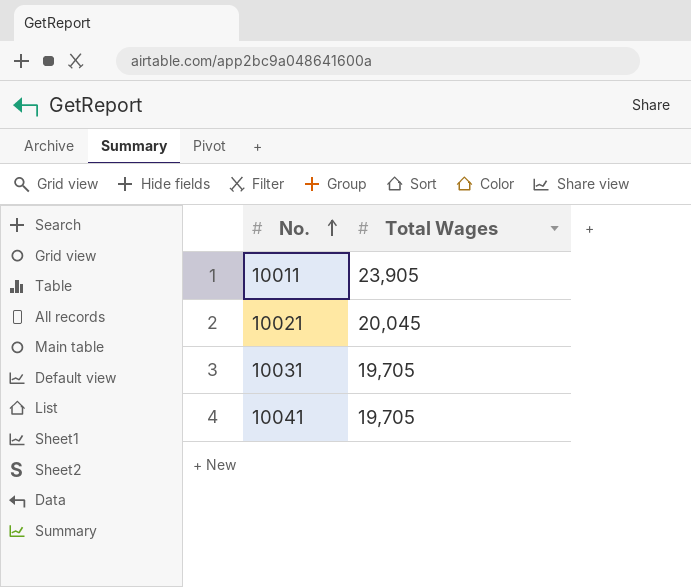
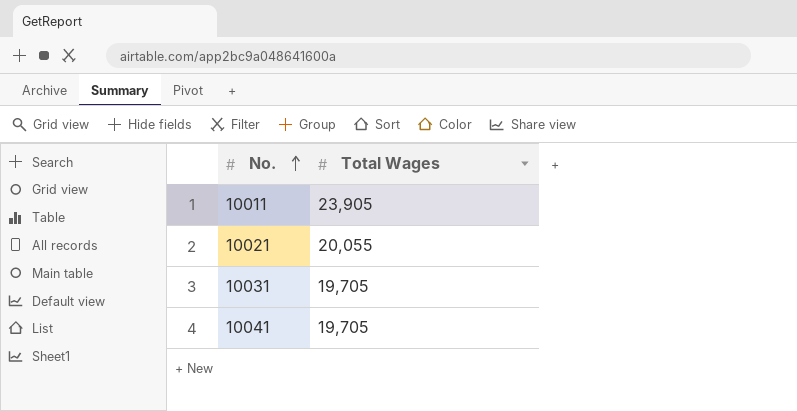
10021 | Total Wages: 20,045 -> 20,055

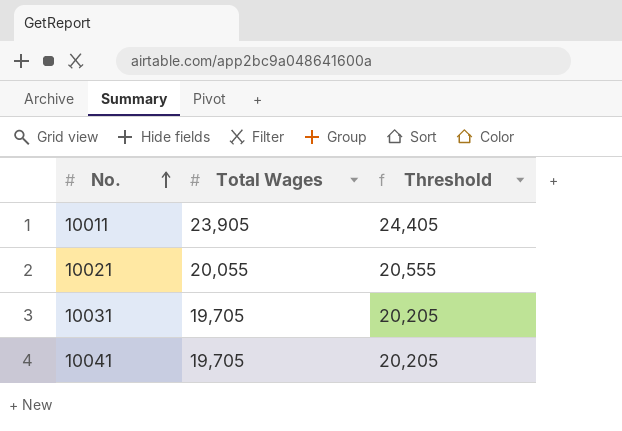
column Threshold | formula: none -> [Total Wages] + 500

